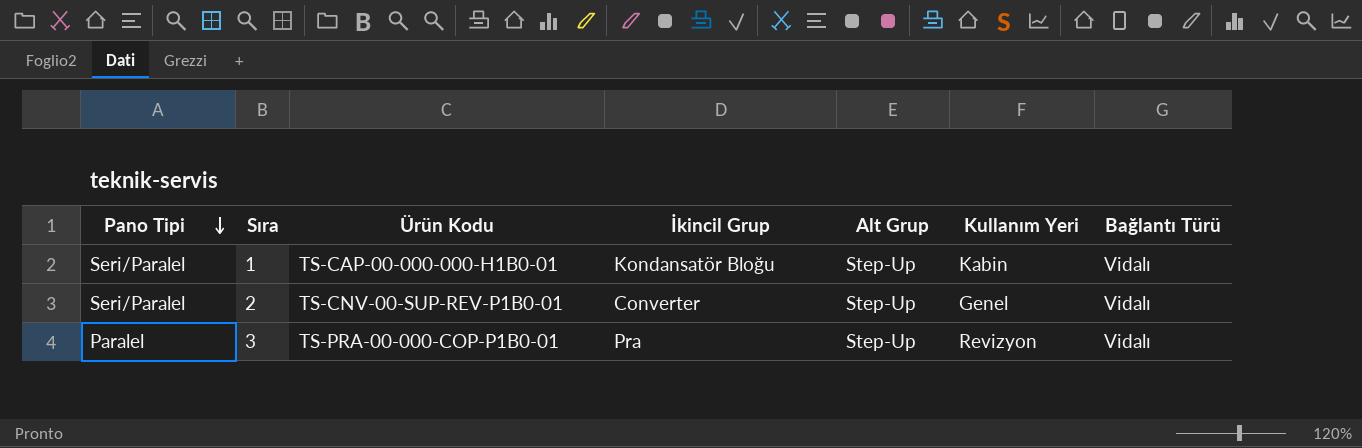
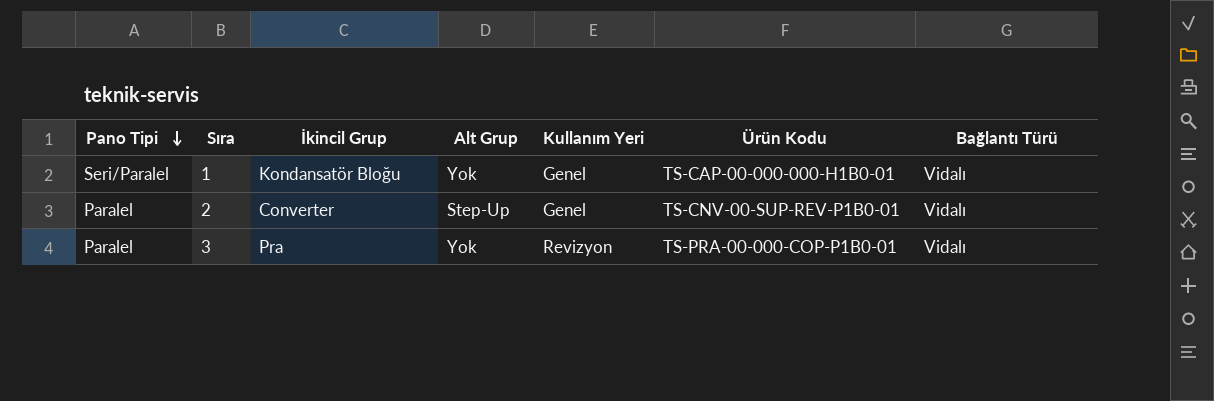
column Ürün Kodu | position: 3 -> 6
1 | Alt Grup: Step-Up -> Yok
1 | Kullanım Yeri: Kabin -> Genel
2 | Pano Tipi: Seri/Paralel -> Paralel
3 | Alt Grup: Step-Up -> Yok

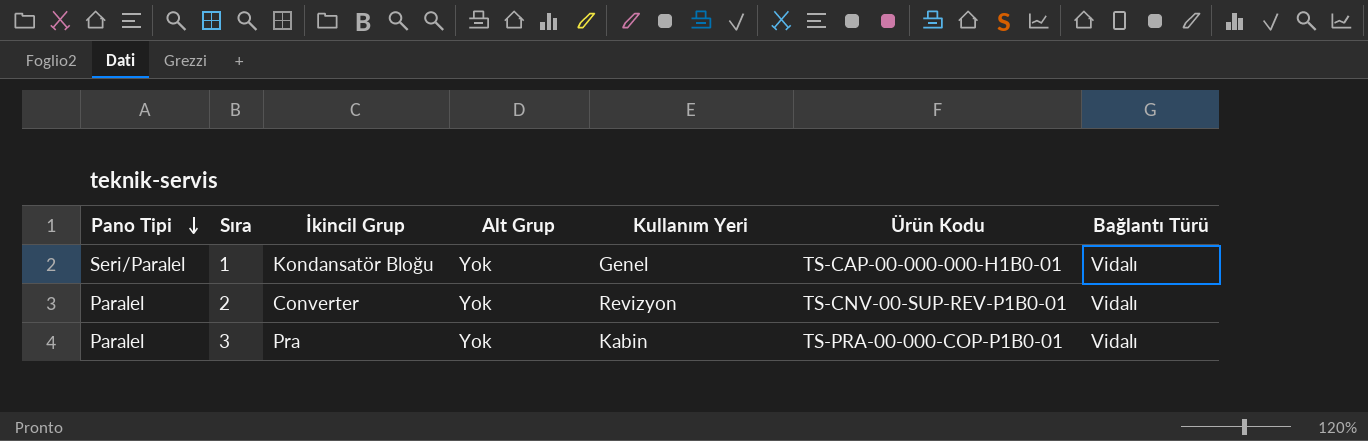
2 | Alt Grup: Step-Up -> Yok
2 | Kullanım Yeri: Genel -> Revizyon
3 | Kullanım Yeri: Revizyon -> Kabin

